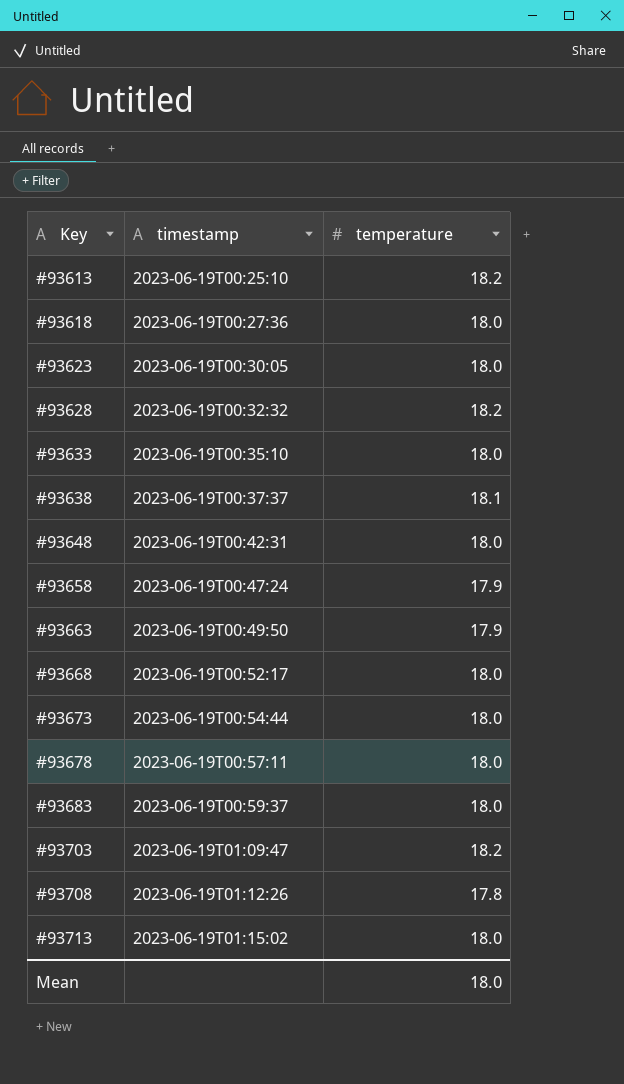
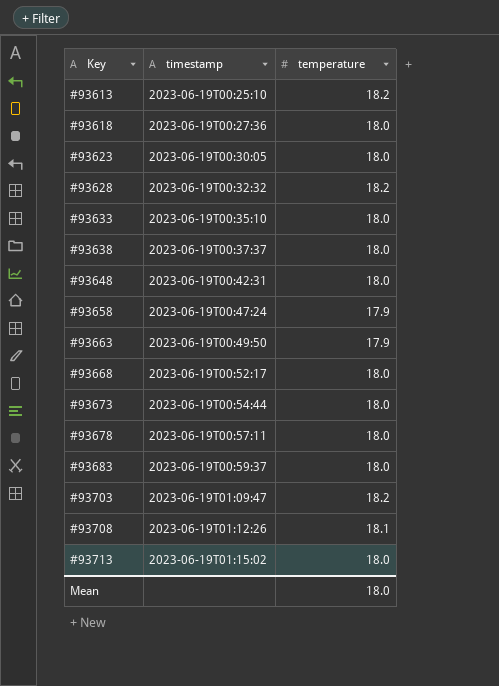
#93638 | temperature: 18.1 -> 18.0
#93708 | temperature: 17.8 -> 18.1

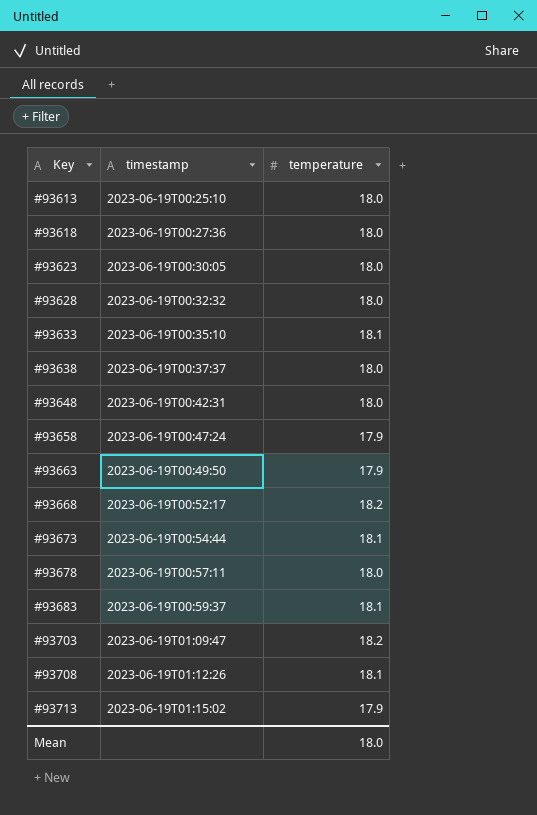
#93613 | temperature: 18.2 -> 18.0
#93628 | temperature: 18.2 -> 18.0
#93633 | temperature: 18.0 -> 18.1
#93668 | temperature: 18.0 -> 18.2
#93673 | temperature: 18.0 -> 18.1
#93683 | temperature: 18.0 -> 18.1
#93713 | temperature: 18.0 -> 17.9

